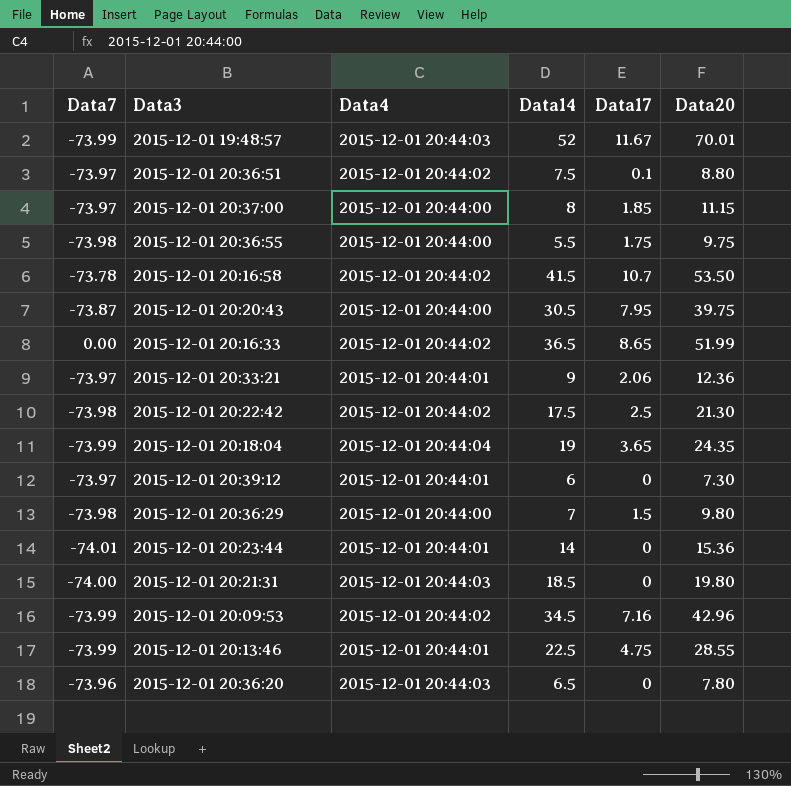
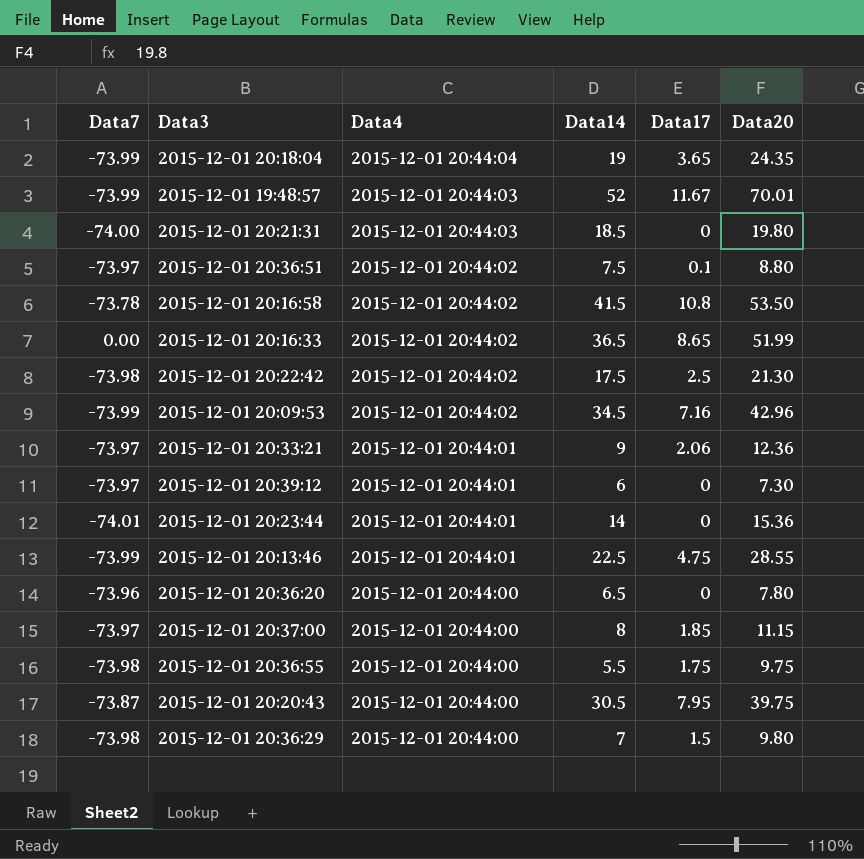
row order: none -> Data4 descending
2015-12-01 20:16:58 | Data17: 10.7 -> 10.8
2015-12-01 20:36:20 | Data4: 2015-12-01 20:44:03 -> 2015-12-01 20:44:00

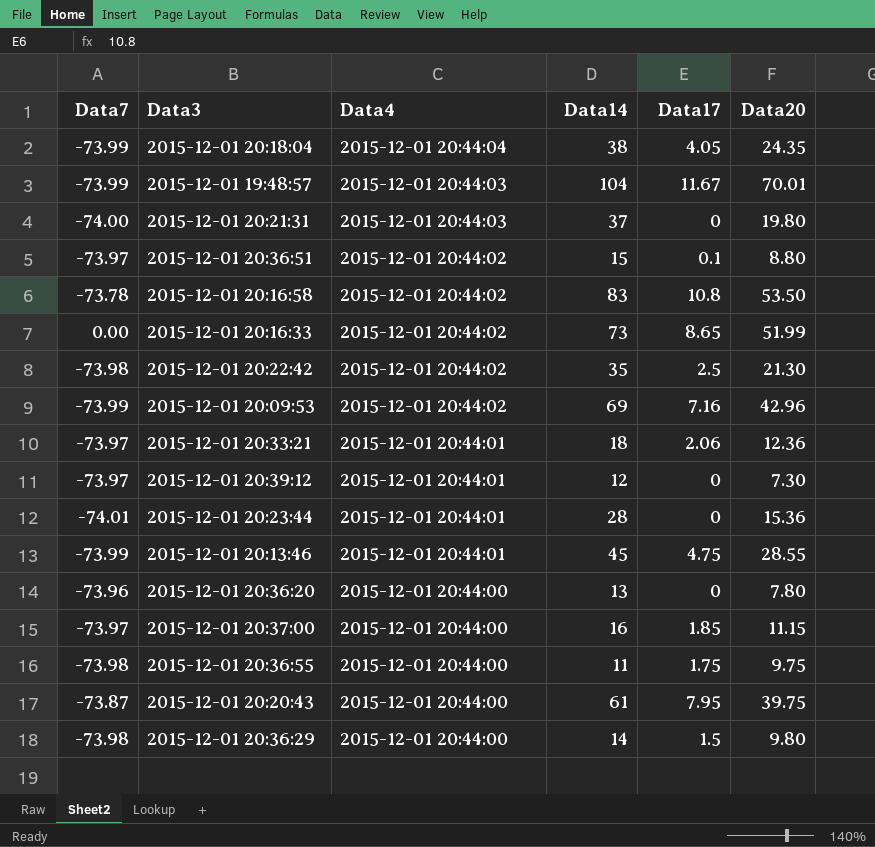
2015-12-01 20:18:04 | Data14: 19 -> 38
2015-12-01 20:18:04 | Data17: 3.65 -> 4.05
2015-12-01 19:48:57 | Data14: 52 -> 104
2015-12-01 20:21:31 | Data14: 18.5 -> 37
2015-12-01 20:36:51 | Data14: 7.5 -> 15
2015-12-01 20:16:58 | Data14: 41.5 -> 83
2015-12-01 20:16:33 | Data14: 36.5 -> 73
2015-12-01 20:22:42 | Data14: 17.5 -> 35
2015-12-01 20:09:53 | Data14: 34.5 -> 69
2015-12-01 20:33:21 | Data14: 9 -> 18
2015-12-01 20:39:12 | Data14: 6 -> 12
2015-12-01 20:23:44 | Data14: 14 -> 28
2015-12-01 20:13:46 | Data14: 22.5 -> 45
2015-12-01 20:36:20 | Data14: 6.5 -> 13
2015-12-01 20:37:00 | Data14: 8 -> 16
2015-12-01 20:36:55 | Data14: 5.5 -> 11
2015-12-01 20:20:43 | Data14: 30.5 -> 61
2015-12-01 20:36:29 | Data14: 7 -> 14

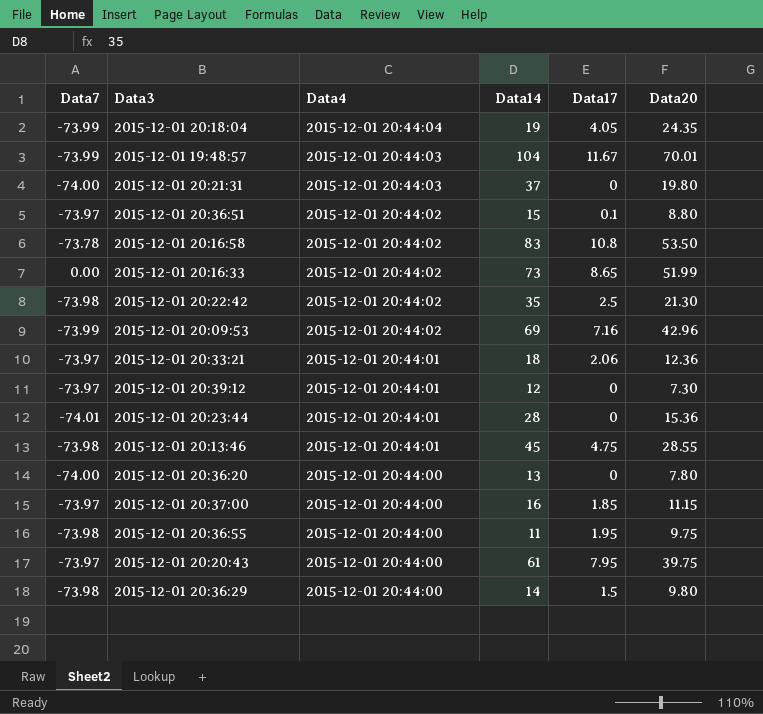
2015-12-01 20:18:04 | Data14: 38 -> 19
2015-12-01 20:13:46 | Data7: -73.99 -> -73.98
2015-12-01 20:36:20 | Data7: -73.96 -> -74.00
2015-12-01 20:36:55 | Data17: 1.75 -> 1.95
2015-12-01 20:20:43 | Data7: -73.87 -> -73.97

